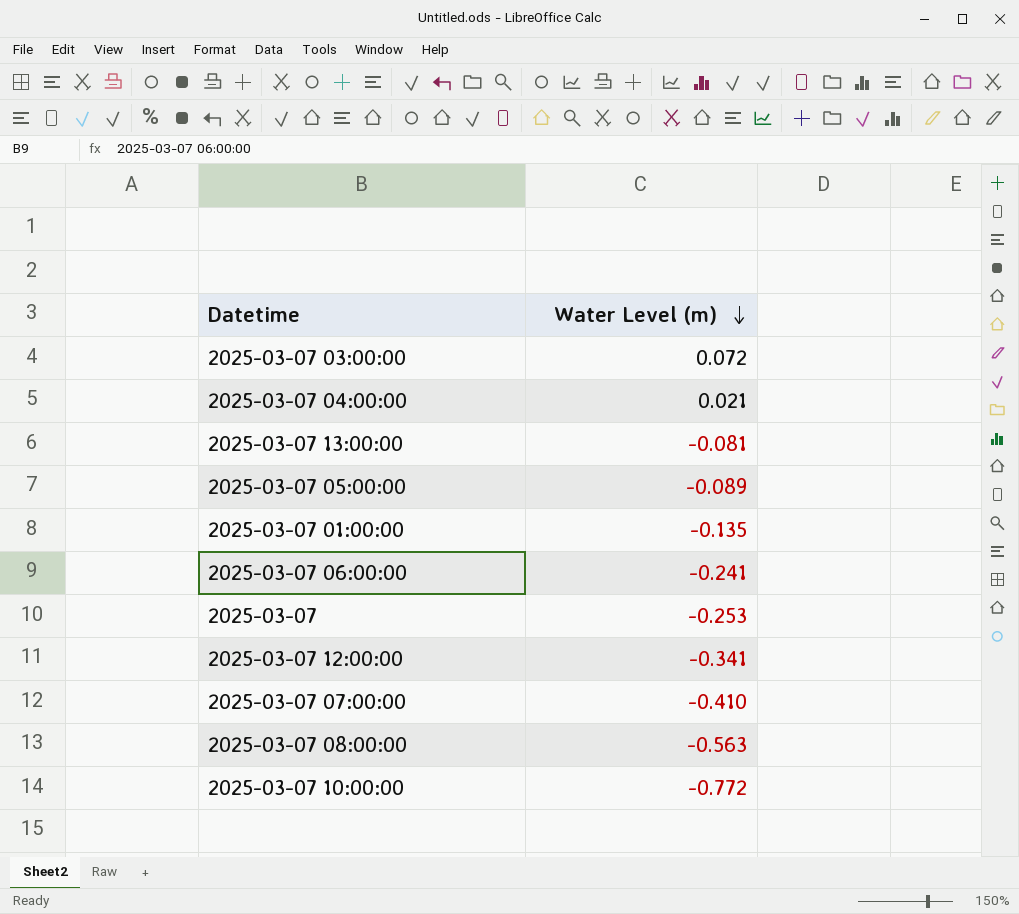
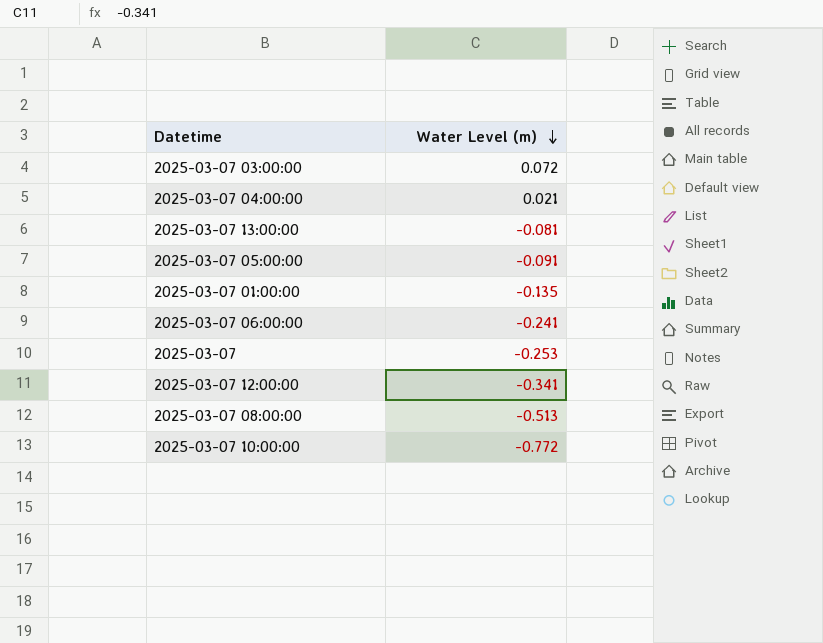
row 2025-03-07 07:00:00: -0.410 -> none
2025-03-07 05:00:00 | Water Level (m): -0.089 -> -0.091
2025-03-07 08:00:00 | Water Level (m): -0.563 -> -0.513

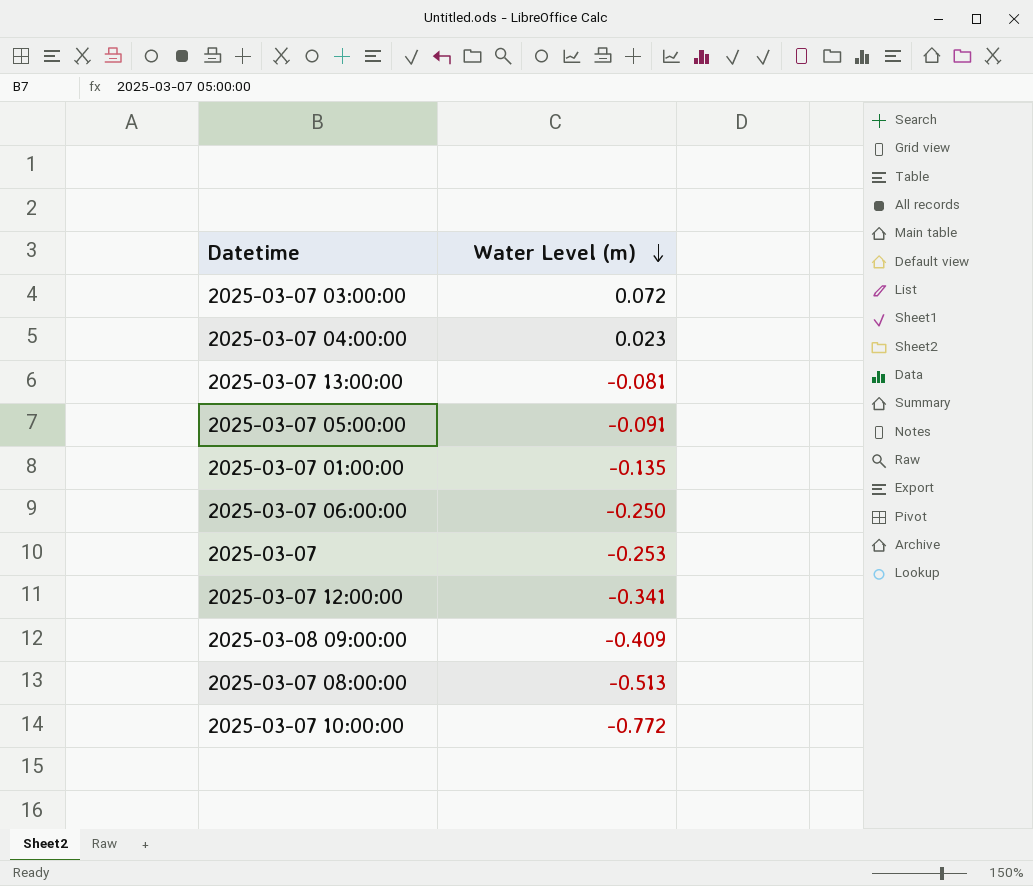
2025-03-07 04:00:00 | Water Level (m): 0.021 -> 0.023
2025-03-07 06:00:00 | Water Level (m): -0.241 -> -0.250
row 2025-03-08 09:00:00: none -> -0.409

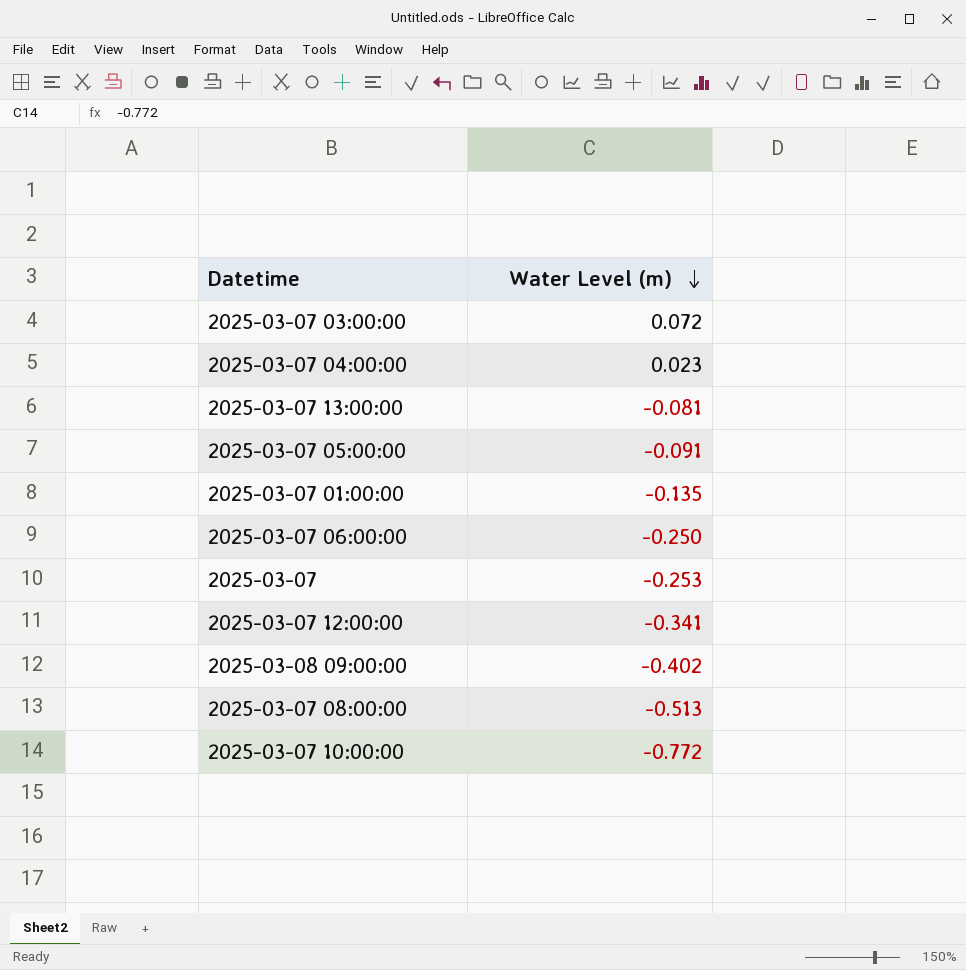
2025-03-08 09:00:00 | Water Level (m): -0.409 -> -0.402

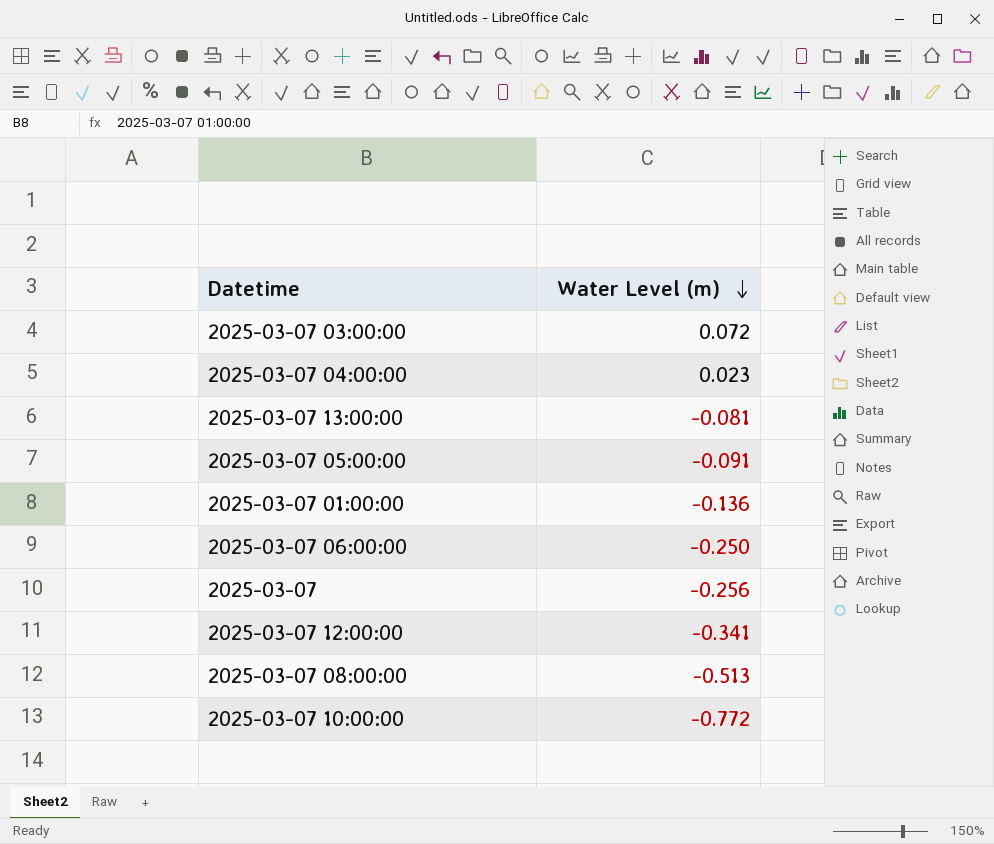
row 2025-03-08 09:00:00: -0.402 -> none
2025-03-07 01:00:00 | Water Level (m): -0.135 -> -0.136
2025-03-07 | Water Level (m): -0.253 -> -0.256

